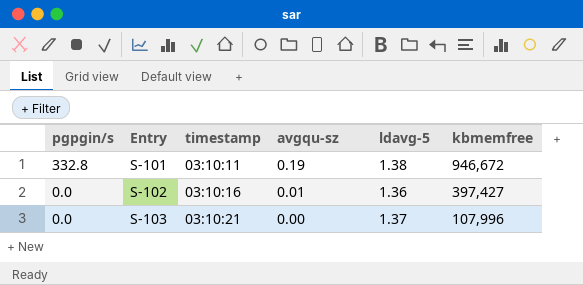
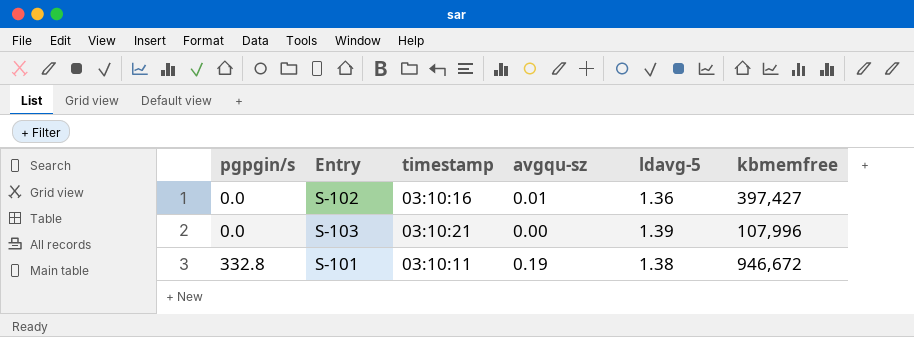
row order: pgpgin/s descending -> pgpgin/s ascending
S-103 | ldavg-5: 1.37 -> 1.39

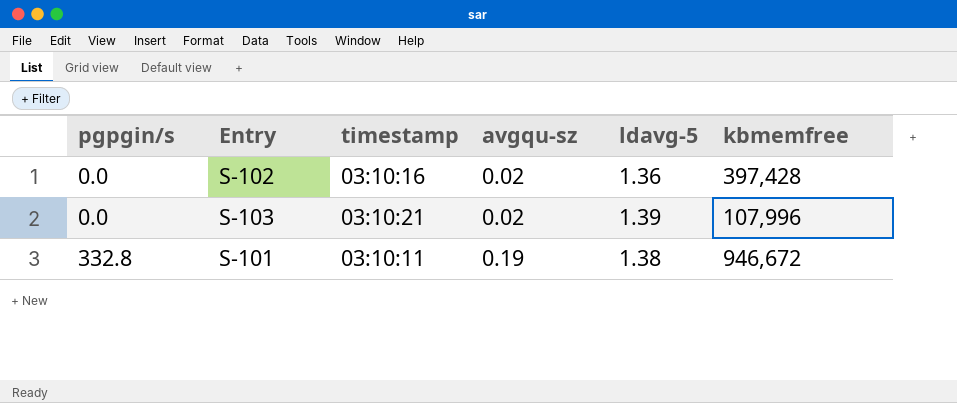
S-102 | avgqu-sz: 0.01 -> 0.02
S-102 | kbmemfree: 397,427 -> 397,428
S-103 | avgqu-sz: 0.00 -> 0.02

